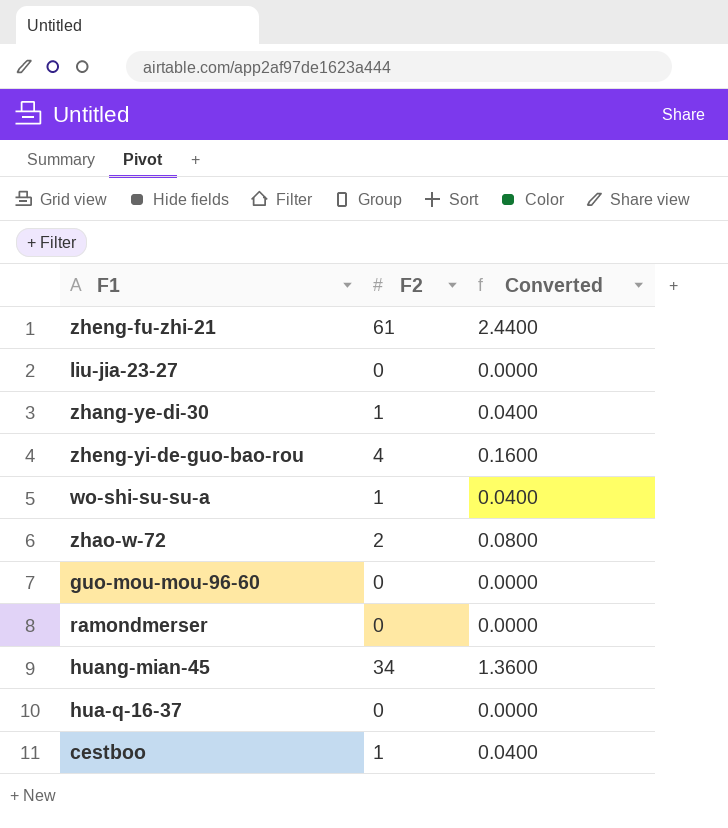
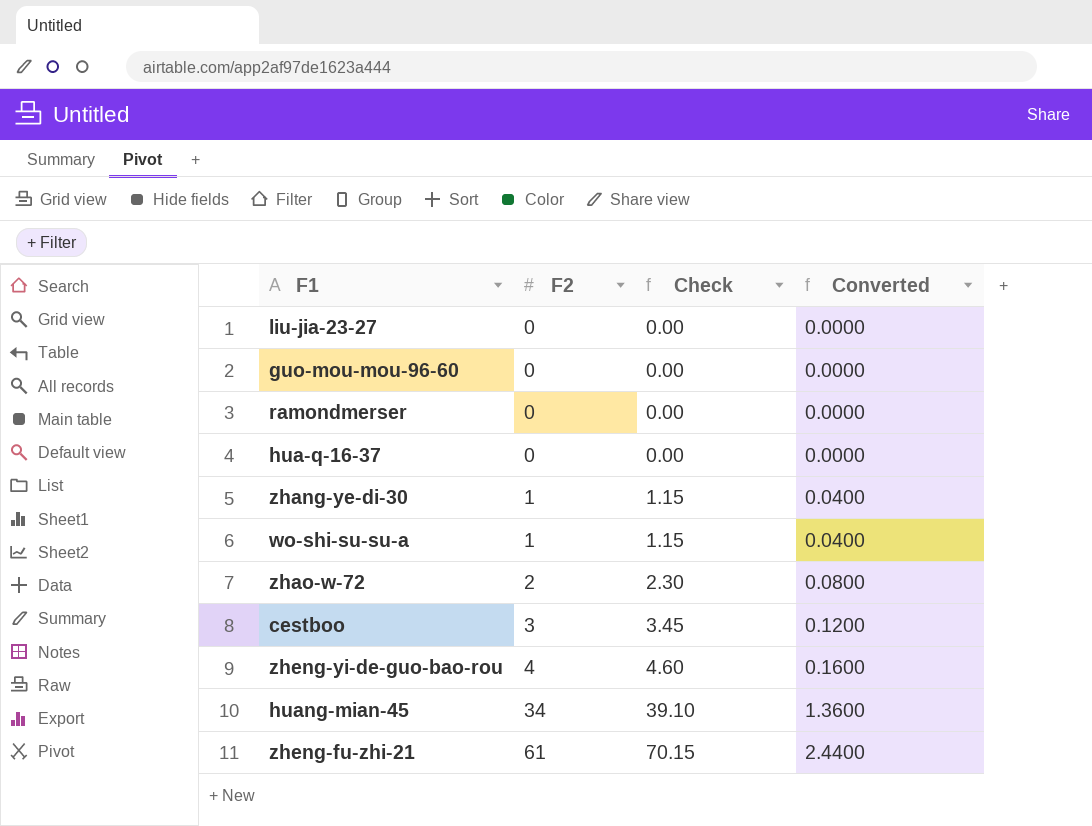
row order: none -> F2 ascending
column Check | formula: none -> [F2] * 1.15
cestboo | F2: 1 -> 3
cestboo | Converted: 0.0400 -> 0.1200

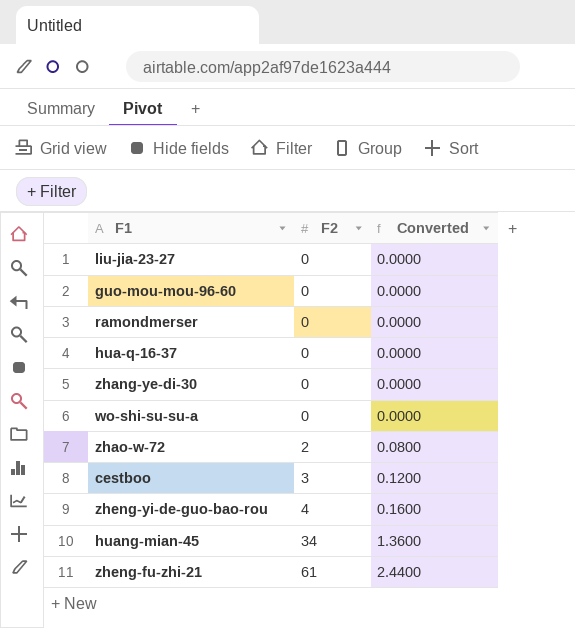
column Check | formula: [F2] * 1.15 -> none
zhang-ye-di-30 | F2: 1 -> 0
zhang-ye-di-30 | Converted: 0.0400 -> 0.0000
wo-shi-su-su-a | F2: 1 -> 0
wo-shi-su-su-a | Converted: 0.0400 -> 0.0000

